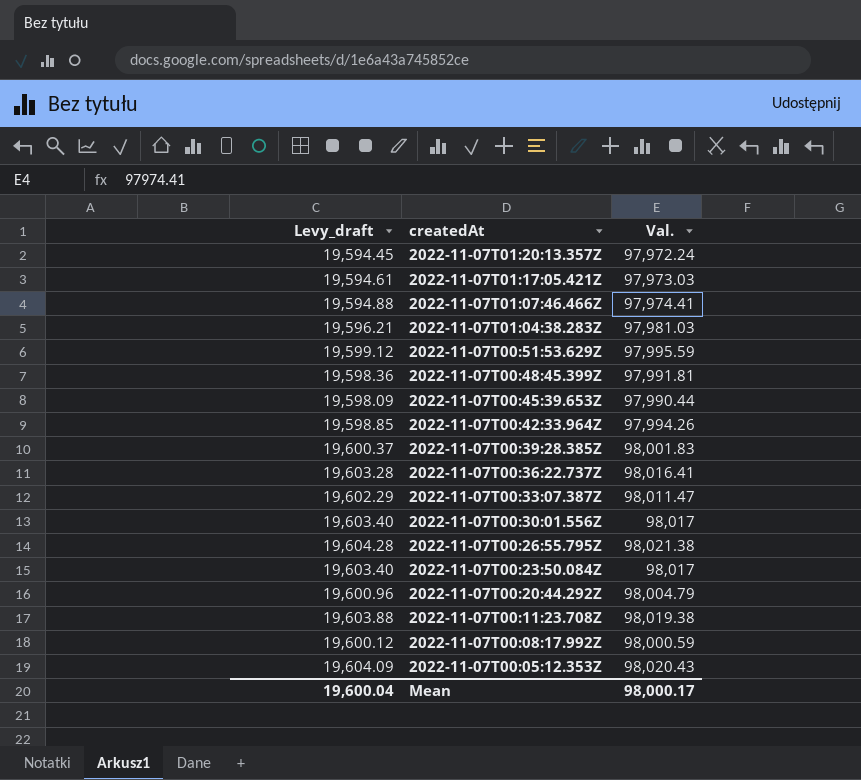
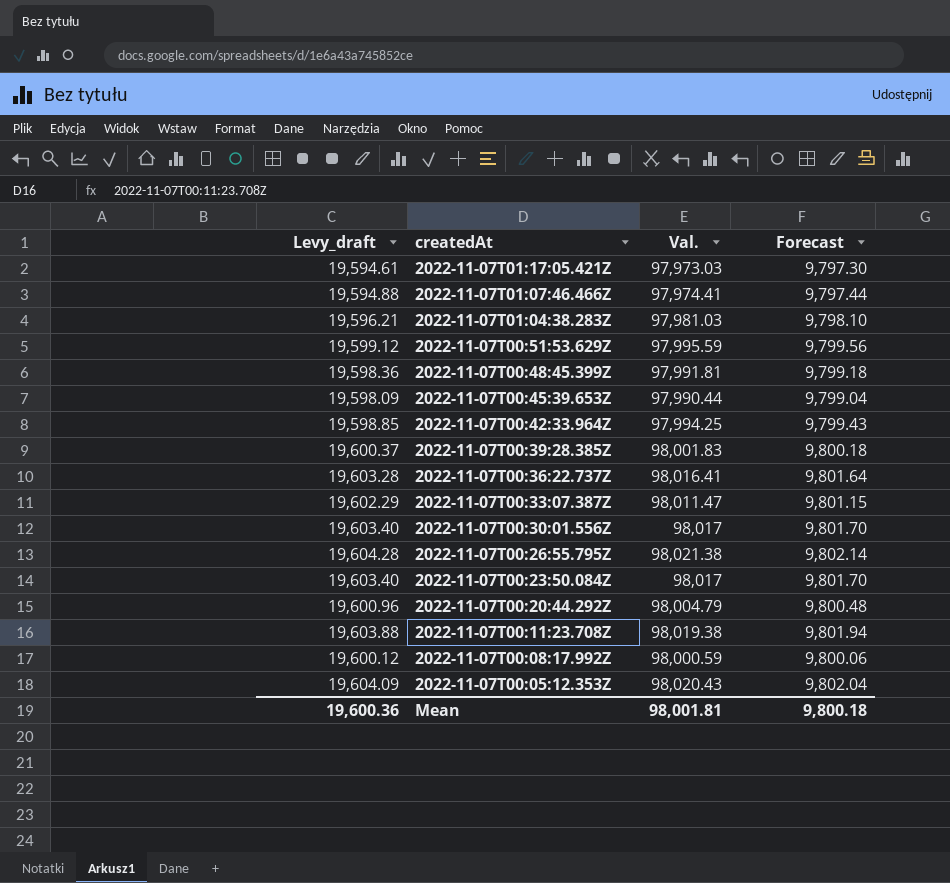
column Forecast | formula: none -> [Val.] * 0.1
row 2022-11-07T01:20:13.357Z: 19,594.45 | 97,972.24 -> none
2022-11-07T00:42:33.964Z | Val.: 97,994.26 -> 97,994.25
Mean | Levy_draft: 19,600.04 -> 19,600.36
Mean | Val.: 98,000.17 -> 98,001.81

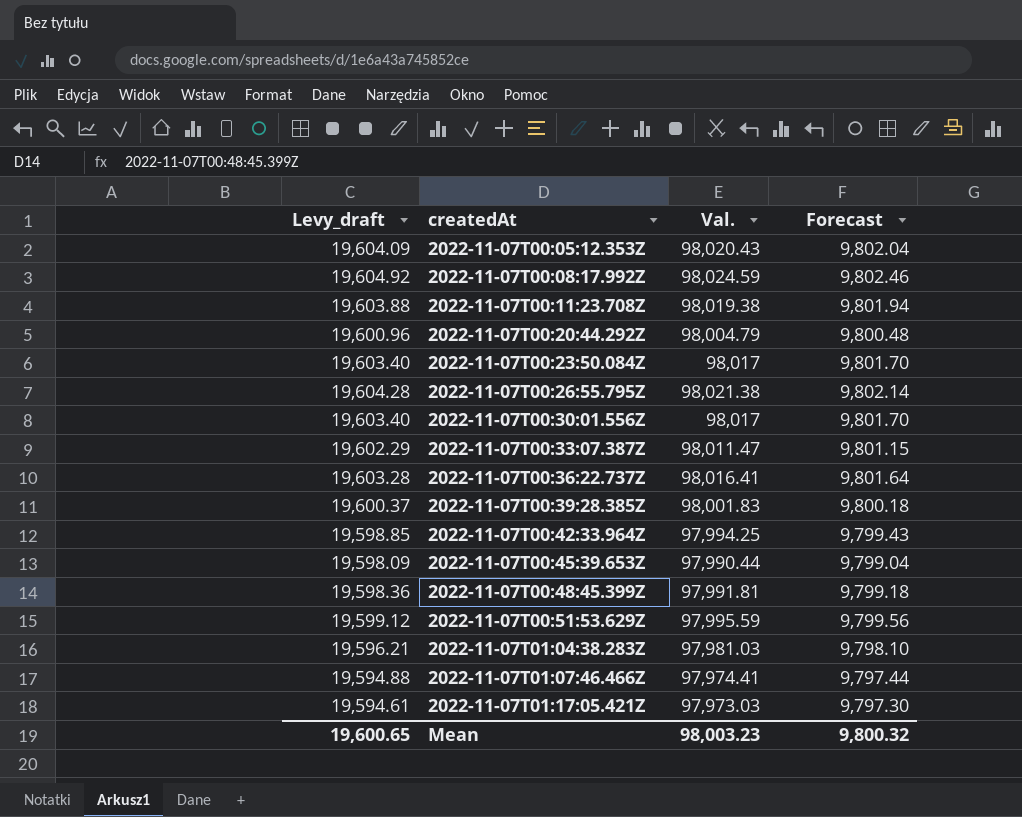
row order: createdAt descending -> createdAt ascending
2022-11-07T00:08:17.992Z | Levy_draft: 19,600.12 -> 19,604.92
2022-11-07T00:08:17.992Z | Val.: 98,000.59 -> 98,024.59
2022-11-07T00:08:17.992Z | Forecast: 9,800.06 -> 9,802.46
Mean | Levy_draft: 19,600.36 -> 19,600.65
Mean | Val.: 98,001.81 -> 98,003.23
Mean | Forecast: 9,800.18 -> 9,800.32

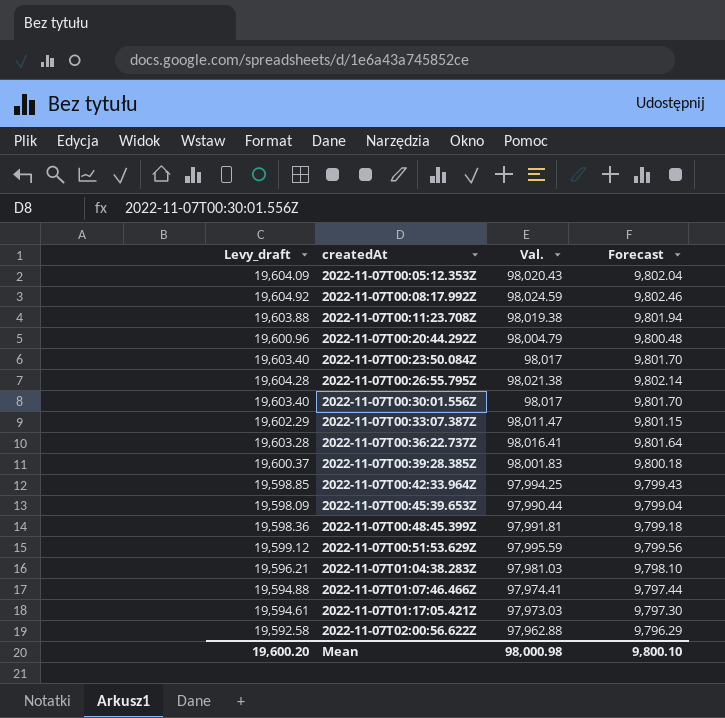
row 2022-11-07T02:00:56.622Z: none -> 19,592.58 | 97,962.88 | 9,796.29
Mean | Levy_draft: 19,600.65 -> 19,600.20
Mean | Val.: 98,003.23 -> 98,000.98
Mean | Forecast: 9,800.32 -> 9,800.10

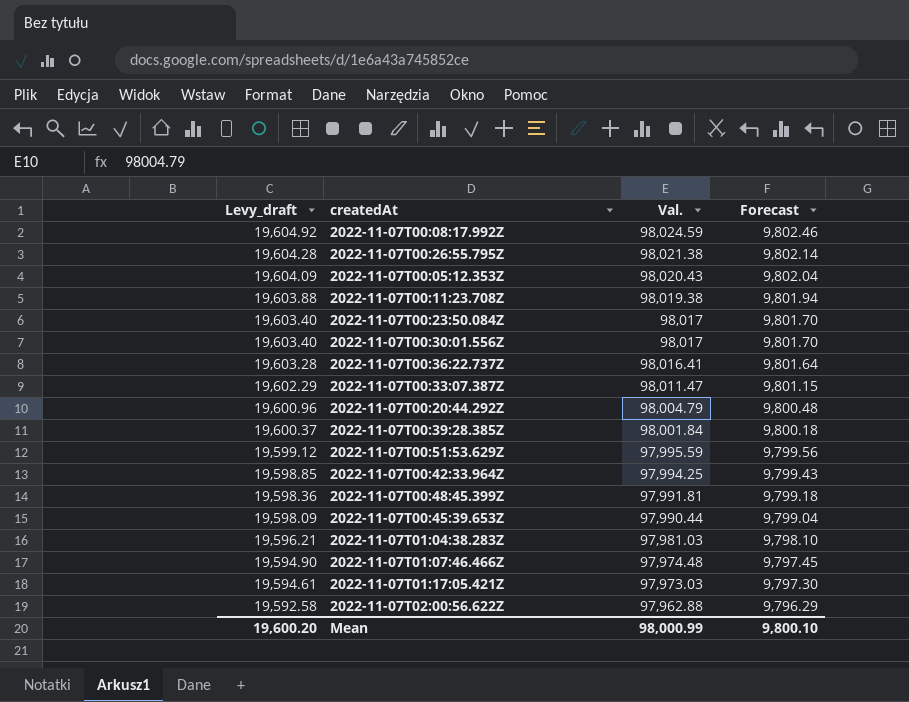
row order: createdAt ascending -> Levy_draft descending
2022-11-07T00:39:28.385Z | Val.: 98,001.83 -> 98,001.84
2022-11-07T01:07:46.466Z | Levy_draft: 19,594.88 -> 19,594.90
2022-11-07T01:07:46.466Z | Val.: 97,974.41 -> 97,974.48
2022-11-07T01:07:46.466Z | Forecast: 9,797.44 -> 9,797.45
Mean | Val.: 98,000.98 -> 98,000.99

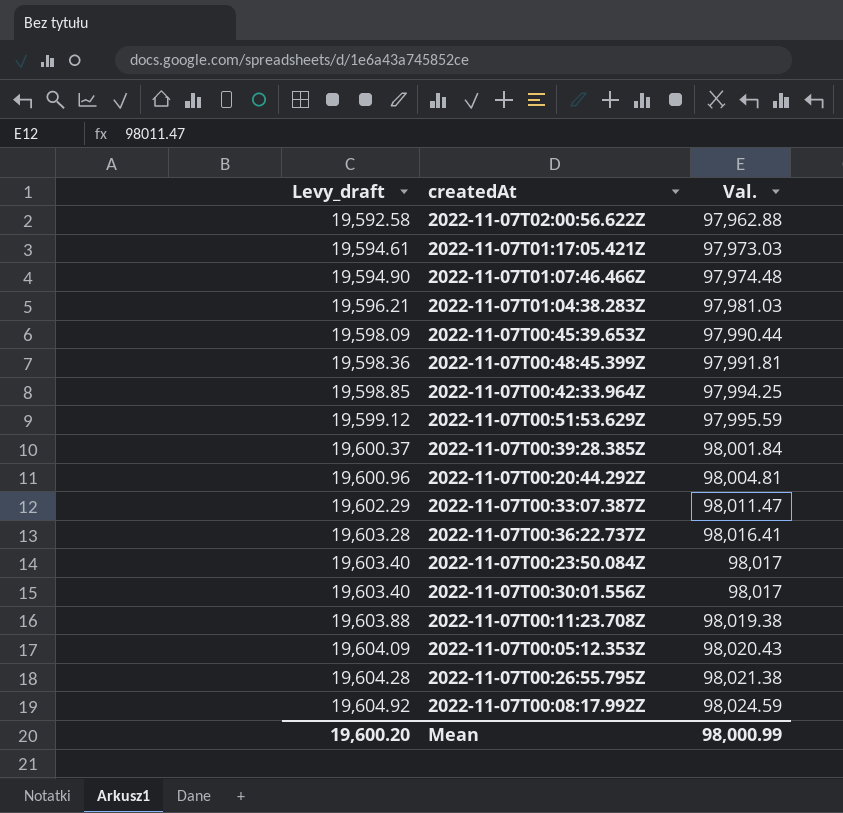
row order: Levy_draft descending -> Levy_draft ascending
column Forecast | formula: [Val.] * 0.1 -> none
2022-11-07T00:20:44.292Z | Val.: 98,004.79 -> 98,004.81

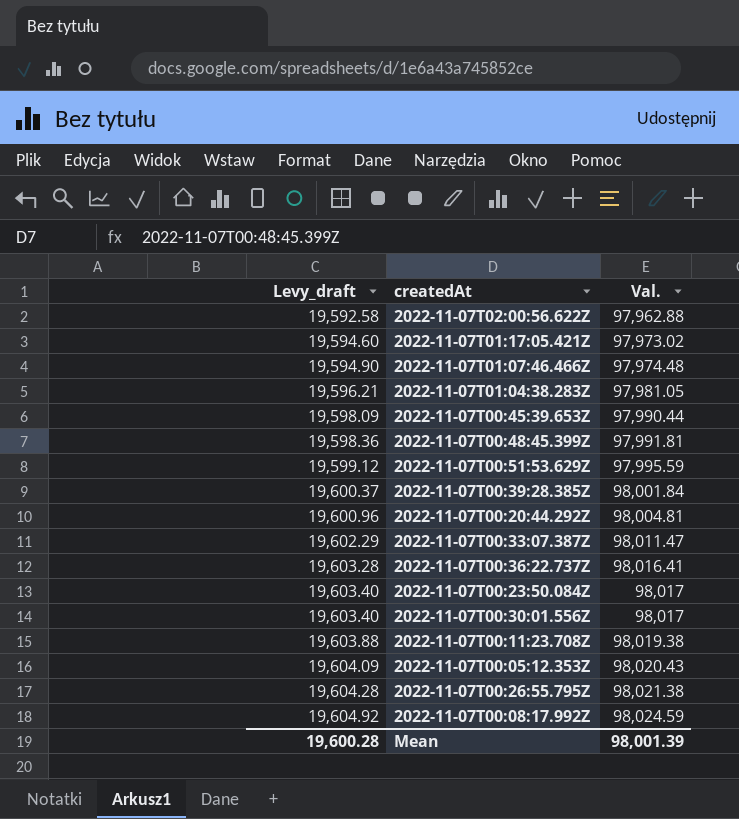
row 2022-11-07T00:42:33.964Z: 19,598.85 | 97,994.25 -> none
2022-11-07T01:17:05.421Z | Levy_draft: 19,594.61 -> 19,594.60
2022-11-07T01:17:05.421Z | Val.: 97,973.03 -> 97,973.02
2022-11-07T01:04:38.283Z | Val.: 97,981.03 -> 97,981.05
Mean | Levy_draft: 19,600.20 -> 19,600.28
Mean | Val.: 98,000.99 -> 98,001.39

